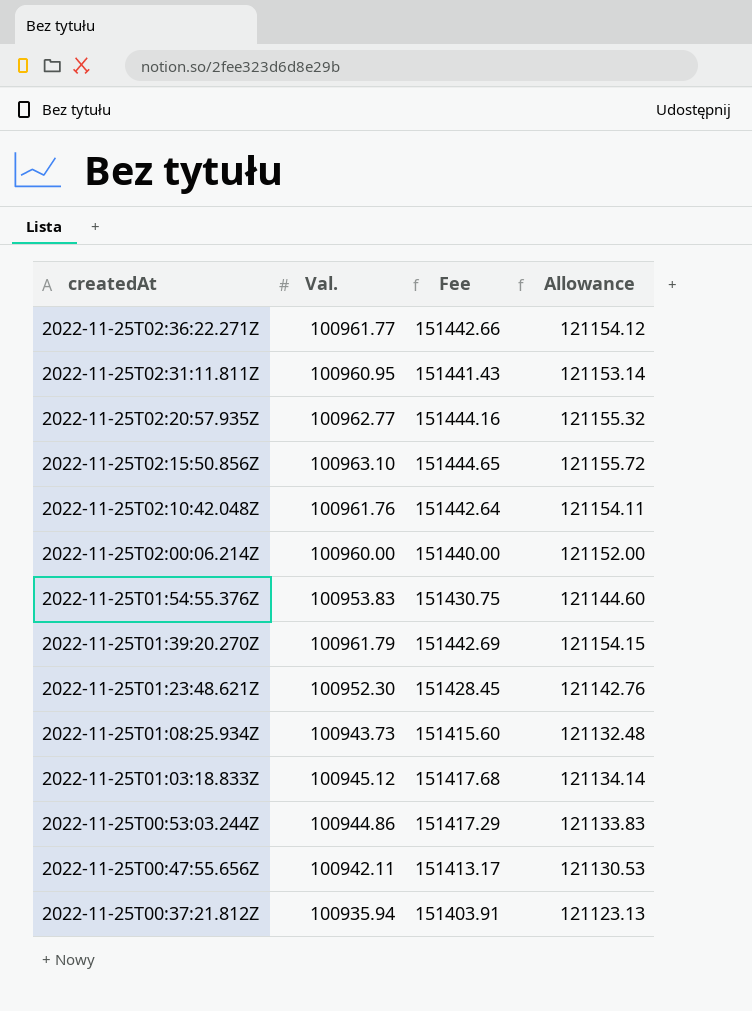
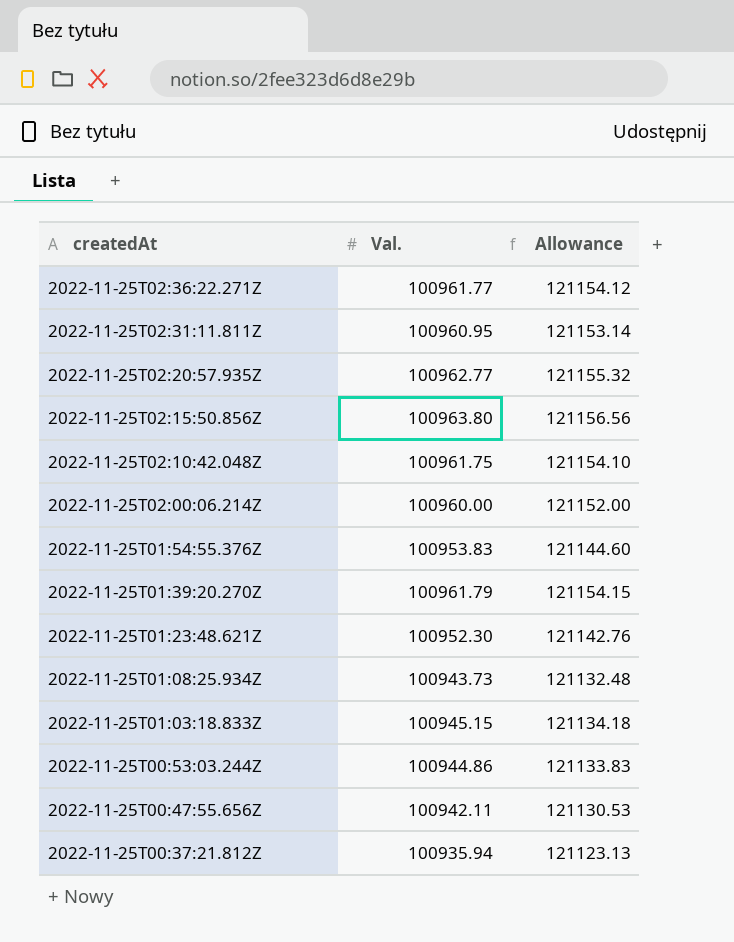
column Fee | formula: [Val.] * 1.5 -> none
2022-11-25T02:15:50.856Z | Val.: 100963.10 -> 100963.80
2022-11-25T02:15:50.856Z | Allowance: 121155.72 -> 121156.56
2022-11-25T02:10:42.048Z | Val.: 100961.76 -> 100961.75
2022-11-25T02:10:42.048Z | Allowance: 121154.11 -> 121154.10
2022-11-25T01:03:18.833Z | Val.: 100945.12 -> 100945.15
2022-11-25T01:03:18.833Z | Allowance: 121134.14 -> 121134.18

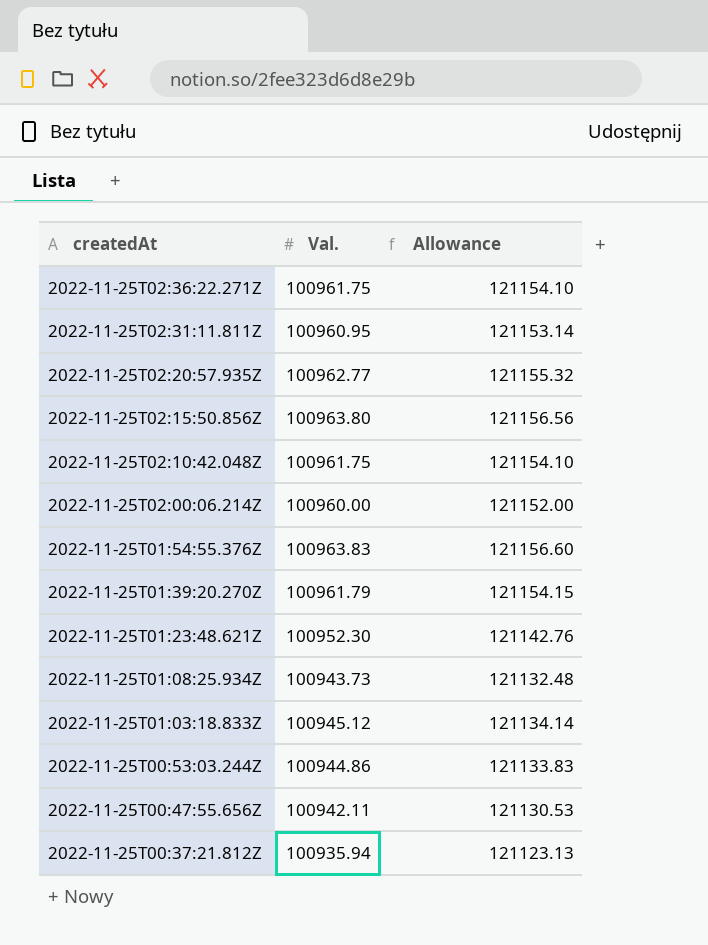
2022-11-25T02:36:22.271Z | Val.: 100961.77 -> 100961.75
2022-11-25T02:36:22.271Z | Allowance: 121154.12 -> 121154.10
2022-11-25T01:54:55.376Z | Val.: 100953.83 -> 100963.83
2022-11-25T01:54:55.376Z | Allowance: 121144.60 -> 121156.60
2022-11-25T01:03:18.833Z | Val.: 100945.15 -> 100945.12
2022-11-25T01:03:18.833Z | Allowance: 121134.18 -> 121134.14

